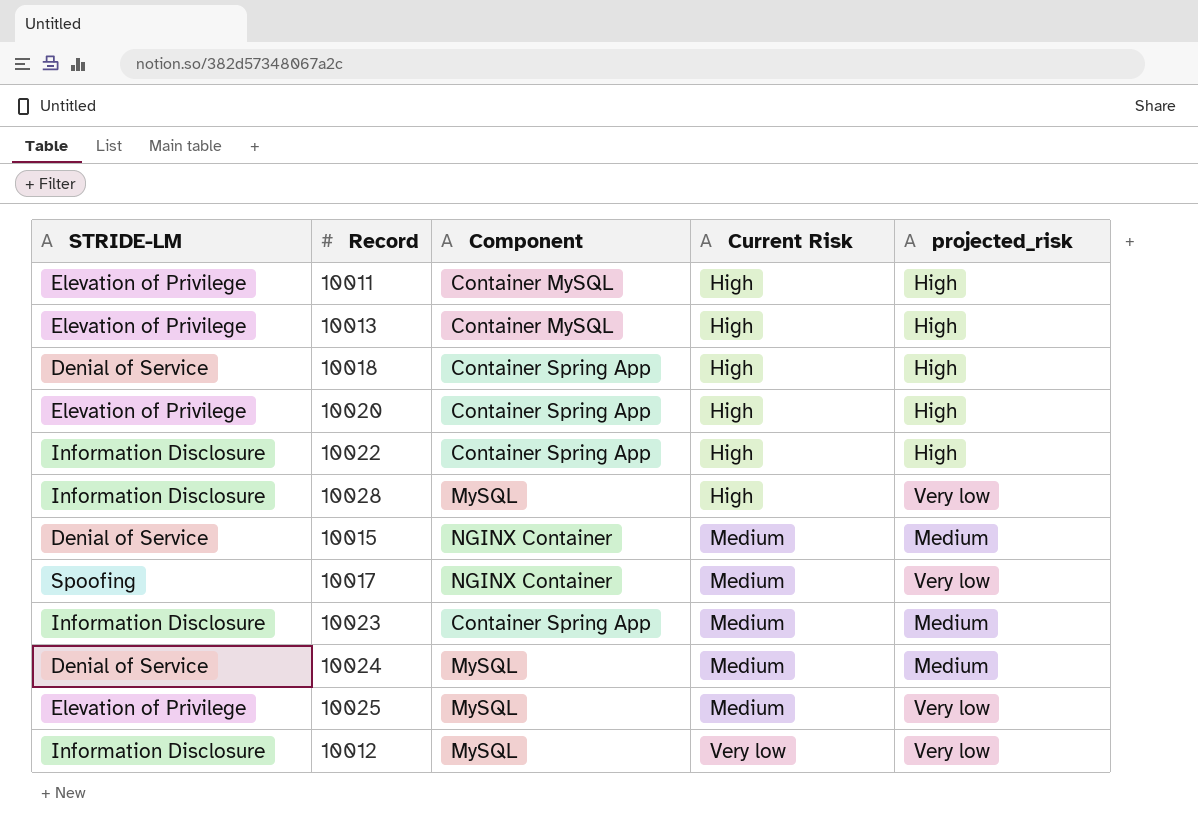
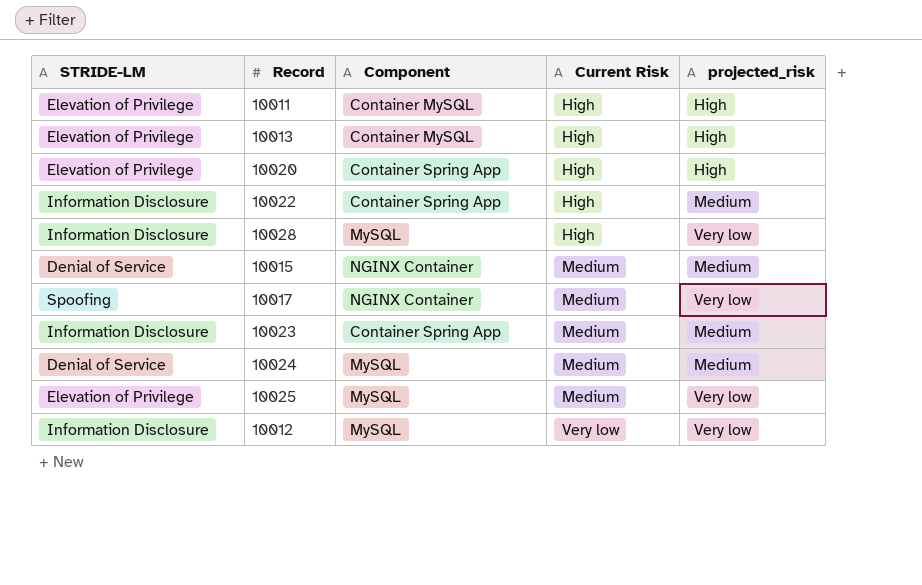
row 10018: Denial of Service | Container Spring App | High | High -> none
10022 | projected_risk: High -> Medium

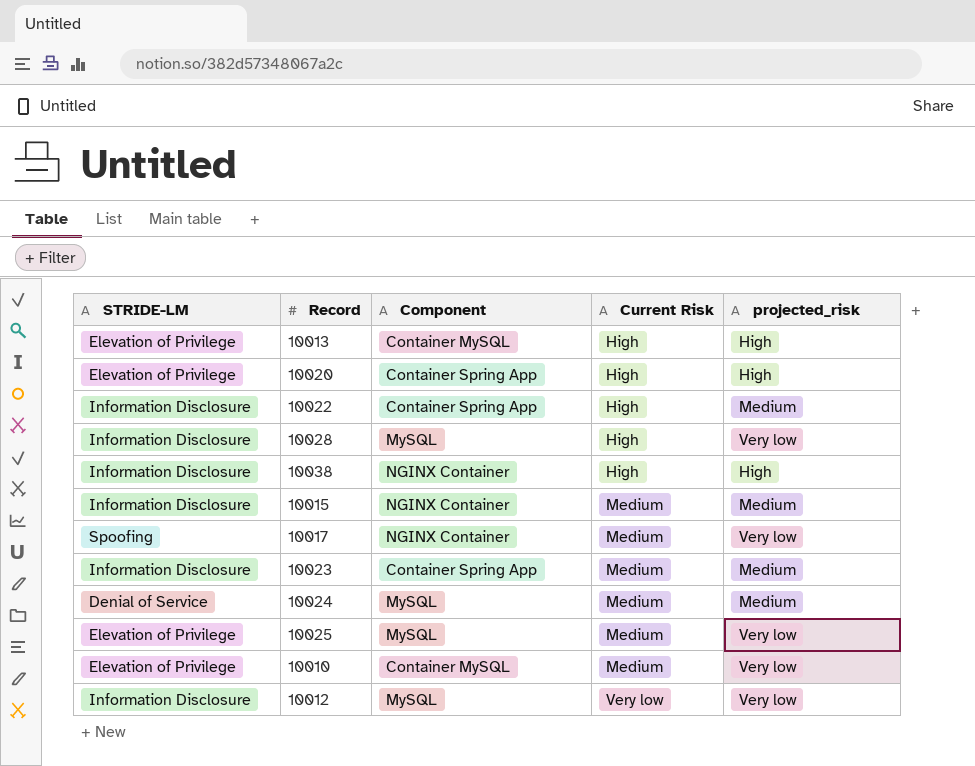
row 10011: Elevation of Privilege | Container MySQL | High | High -> none
row 10038: none -> Information Disclosure | NGINX Container | High | High
10015 | STRIDE-LM: Denial of Service -> Information Disclosure
row 10010: none -> Elevation of Privilege | Container MySQL | Medium | Very low

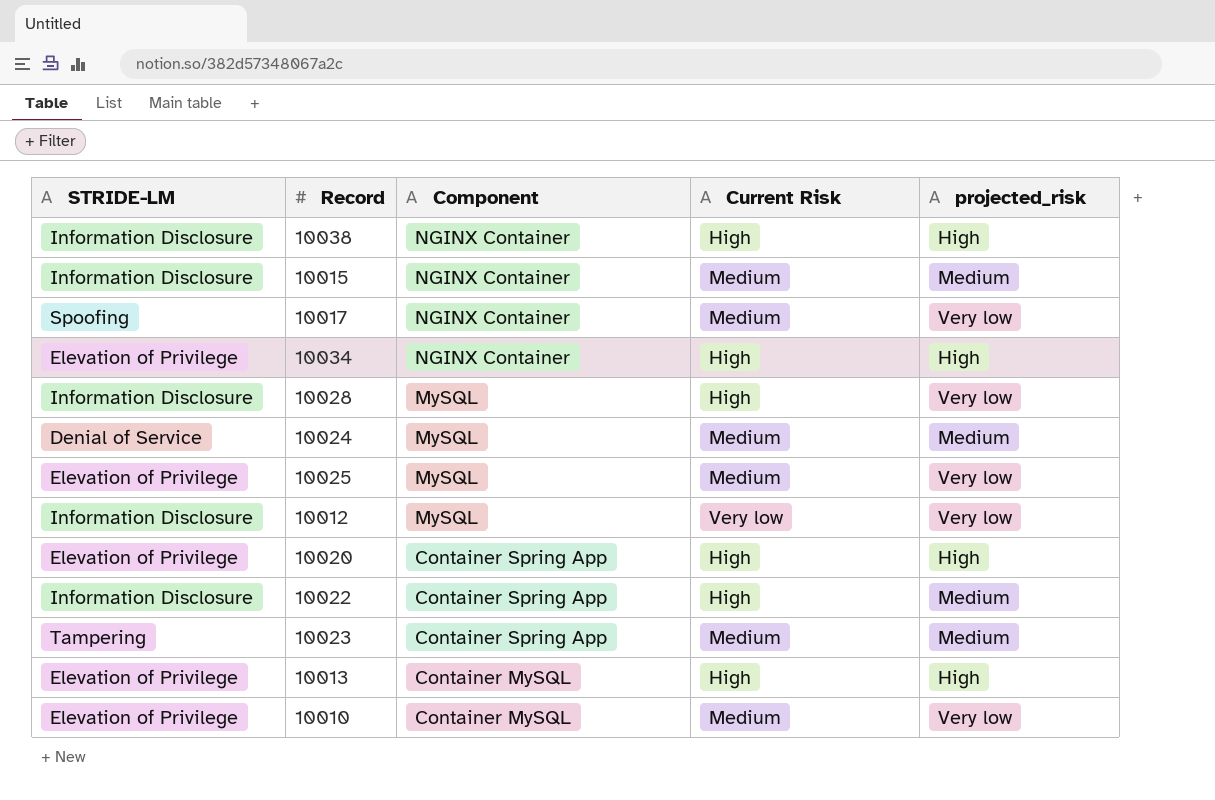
row order: Current Risk ascending -> Component descending
row 10034: none -> Elevation of Privilege | NGINX Container | High | High
10023 | STRIDE-LM: Information Disclosure -> Tampering

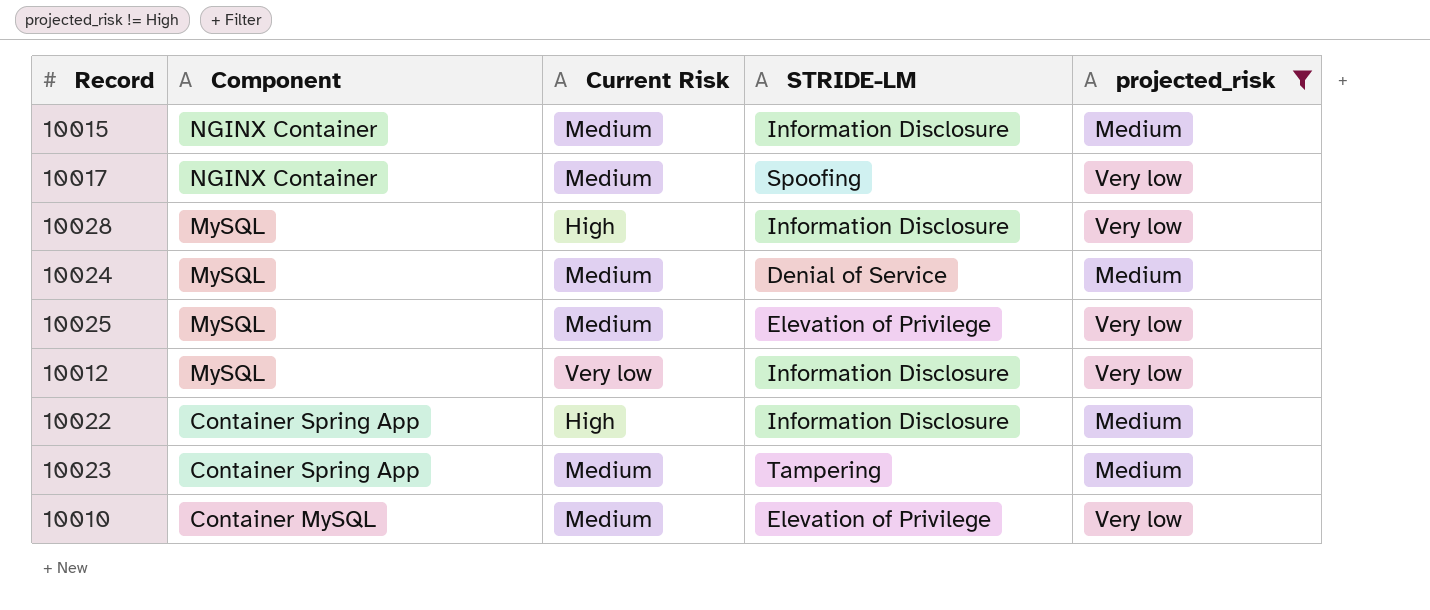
filter: none -> projected_risk != High
column STRIDE-LM | position: 1 -> 4

